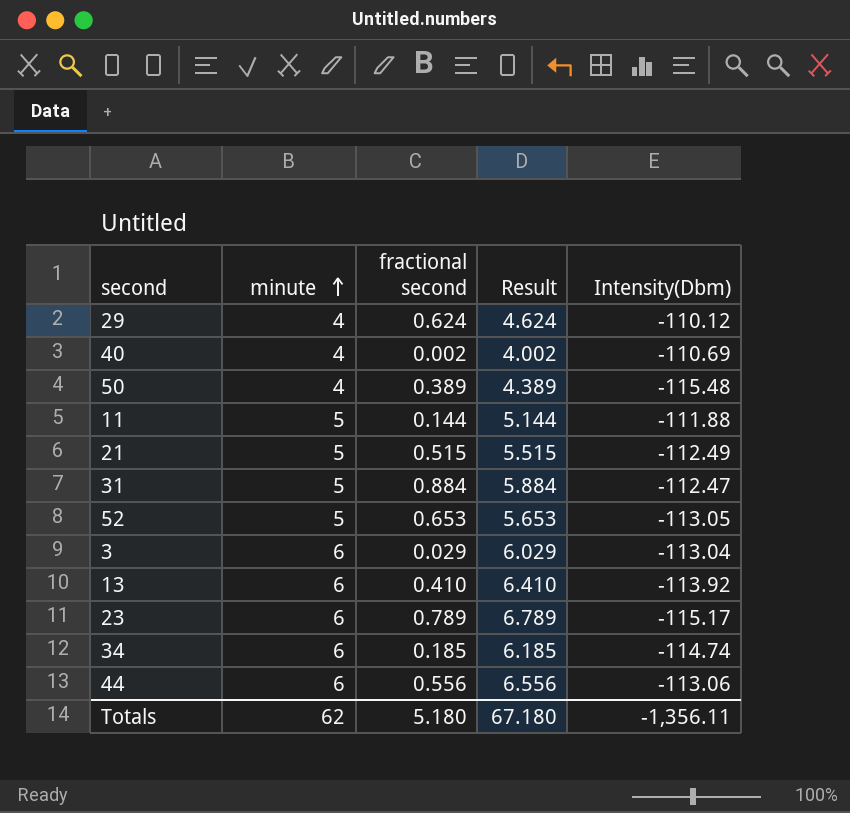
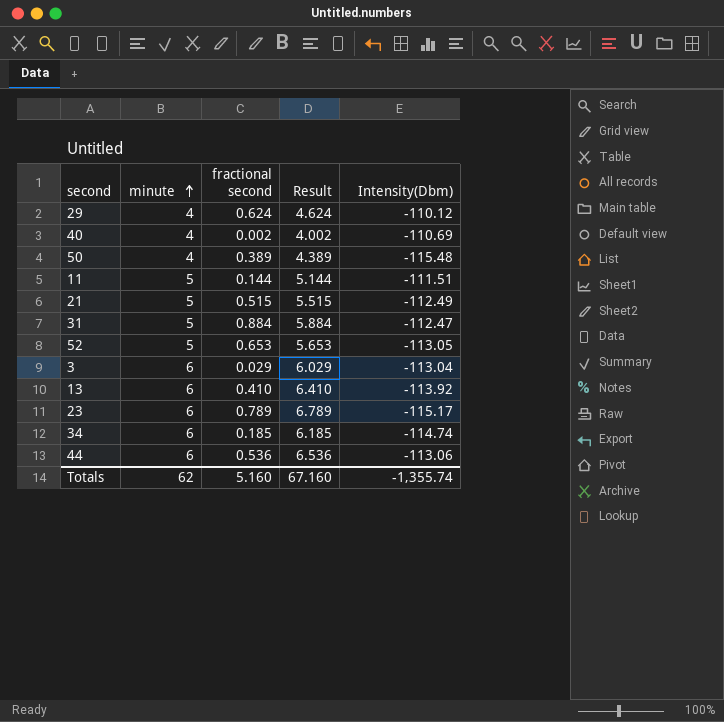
11 | Intensity(Dbm): -111.88 -> -111.51
44 | fractional second: 0.556 -> 0.536
44 | Result: 6.556 -> 6.536
Totals | fractional second: 5.180 -> 5.160
Totals | Result: 67.180 -> 67.160
Totals | Intensity(Dbm): -1,356.11 -> -1,355.74

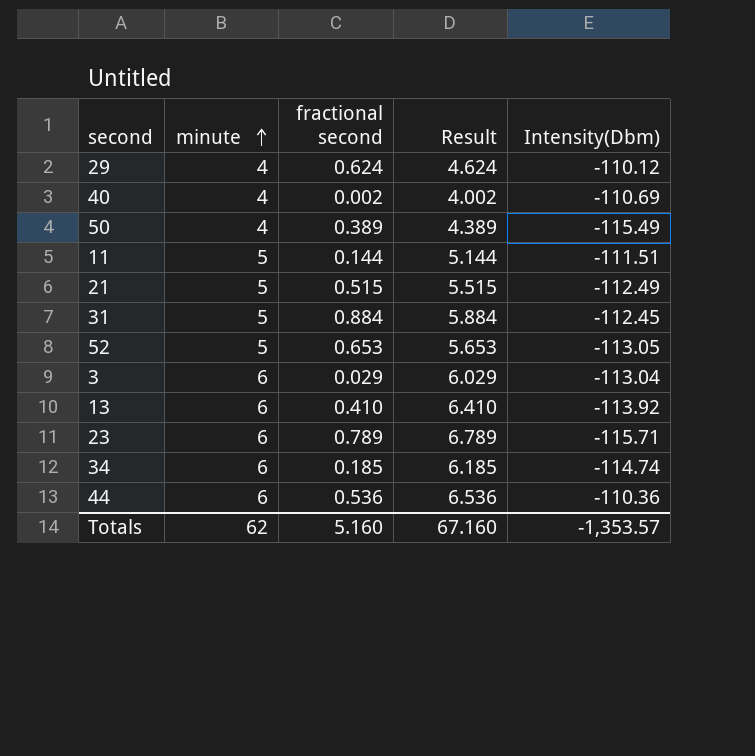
50 | Intensity(Dbm): -115.48 -> -115.49
31 | Intensity(Dbm): -112.47 -> -112.45
23 | Intensity(Dbm): -115.17 -> -115.71
44 | Intensity(Dbm): -113.06 -> -110.36
Totals | Intensity(Dbm): -1,355.74 -> -1,353.57

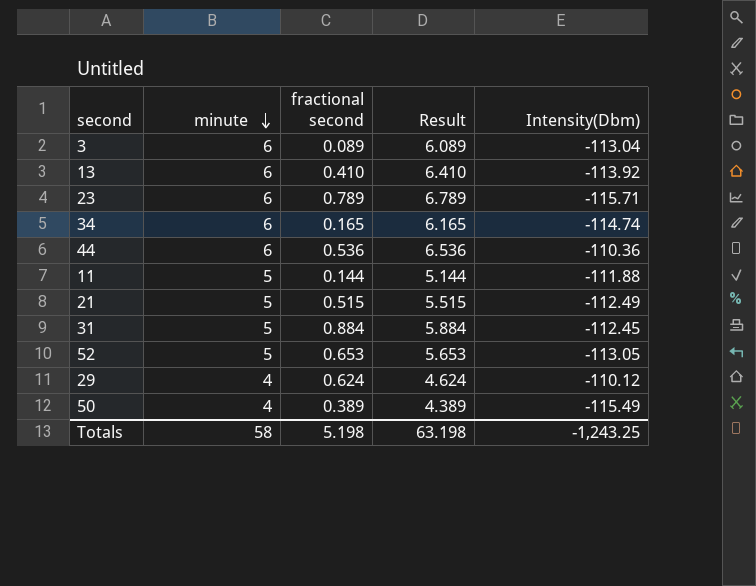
row order: minute ascending -> minute descending
row 40: 4 | 0.002 | 4.002 | -110.69 -> none
3 | fractional second: 0.029 -> 0.089
3 | Result: 6.029 -> 6.089
34 | fractional second: 0.185 -> 0.165
34 | Result: 6.185 -> 6.165
11 | Intensity(Dbm): -111.51 -> -111.88
Totals | minute: 62 -> 58
Totals | fractional second: 5.160 -> 5.198
Totals | Result: 67.160 -> 63.198
Totals | Intensity(Dbm): -1,353.57 -> -1,243.25

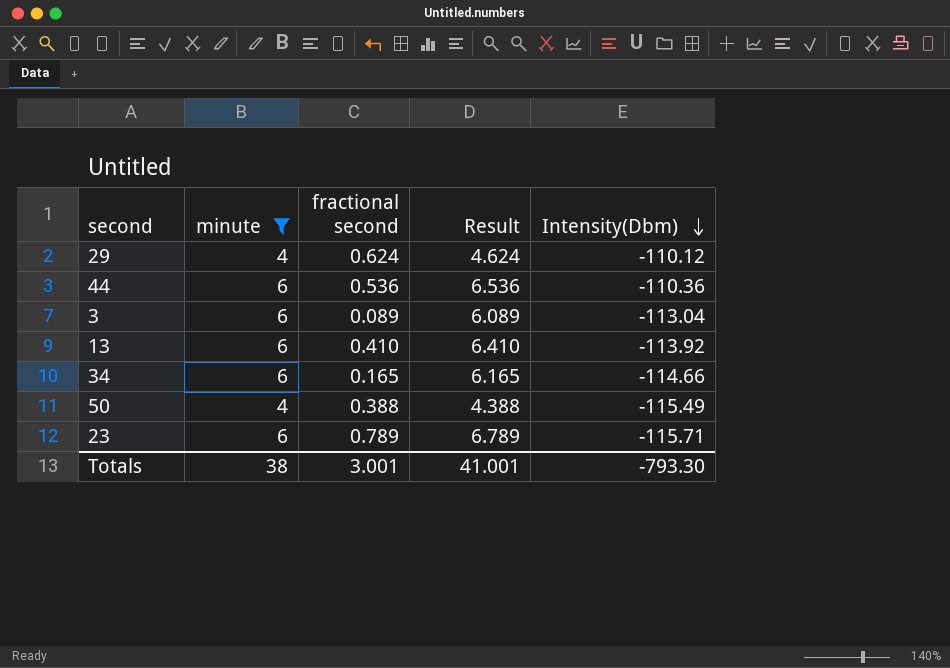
filter: none -> minute != 5
row order: minute descending -> Intensity(Dbm) descending
34 | Intensity(Dbm): -114.74 -> -114.66
50 | fractional second: 0.389 -> 0.388
50 | Result: 4.389 -> 4.388
Totals | minute: 58 -> 38
Totals | fractional second: 5.198 -> 3.001
Totals | Result: 63.198 -> 41.001
Totals | Intensity(Dbm): -1,243.25 -> -793.30

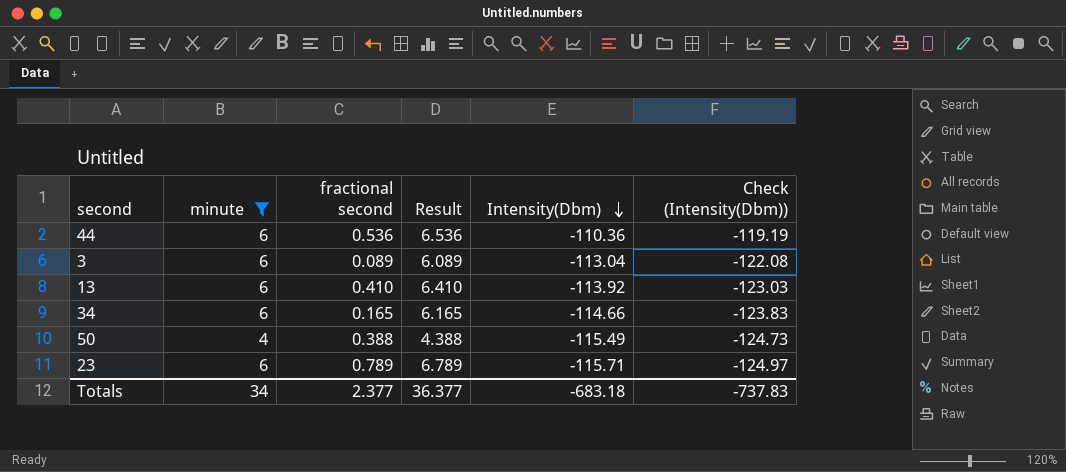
column Check (Intensity(Dbm)) | formula: none -> [Intensity(Dbm)] * 1.08
row 29: 4 | 0.624 | 4.624 | -110.12 -> none
Totals | minute: 38 -> 34
Totals | fractional second: 3.001 -> 2.377
Totals | Result: 41.001 -> 36.377
Totals | Intensity(Dbm): -793.30 -> -683.18

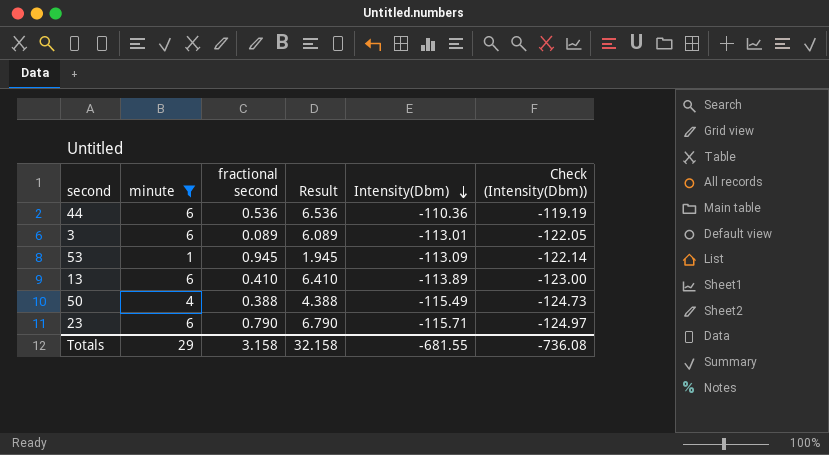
row 34: 6 | 0.165 | 6.165 | -114.66 | -123.83 -> none
3 | Intensity(Dbm): -113.04 -> -113.01
3 | Check (Intensity(Dbm)): -122.08 -> -122.05
row 53: none -> 1 | 0.945 | 1.945 | -113.09 | -122.14
13 | Intensity(Dbm): -113.92 -> -113.89
13 | Check (Intensity(Dbm)): -123.03 -> -123.00
23 | fractional second: 0.789 -> 0.790
23 | Result: 6.789 -> 6.790
Totals | minute: 34 -> 29
Totals | fractional second: 2.377 -> 3.158
Totals | Result: 36.377 -> 32.158
Totals | Intensity(Dbm): -683.18 -> -681.55
Totals | Check (Intensity(Dbm)): -737.83 -> -736.08

